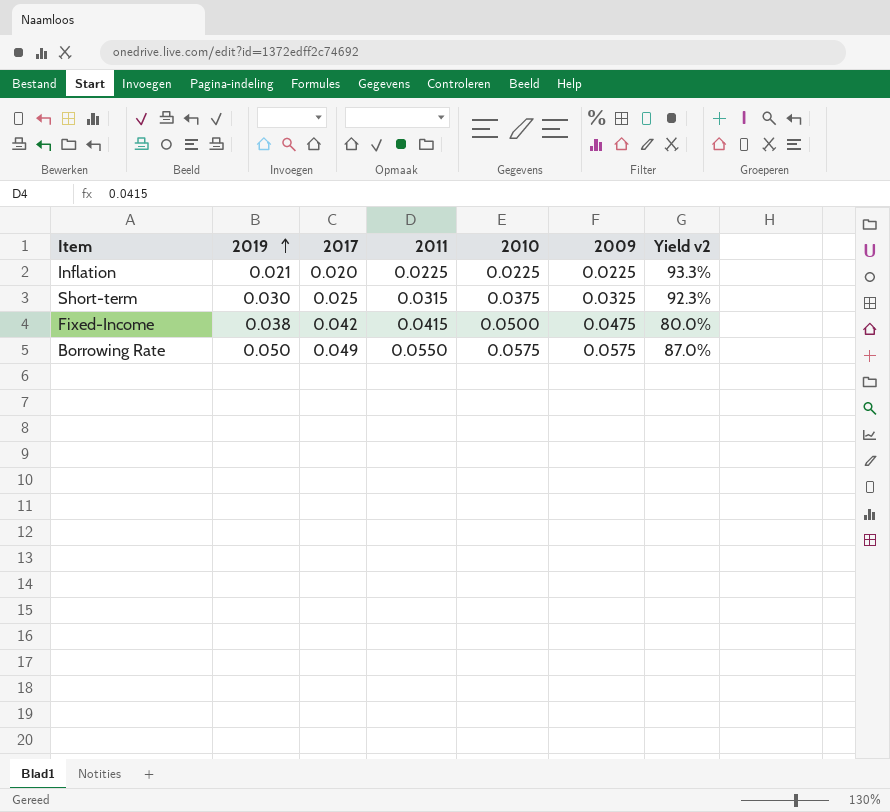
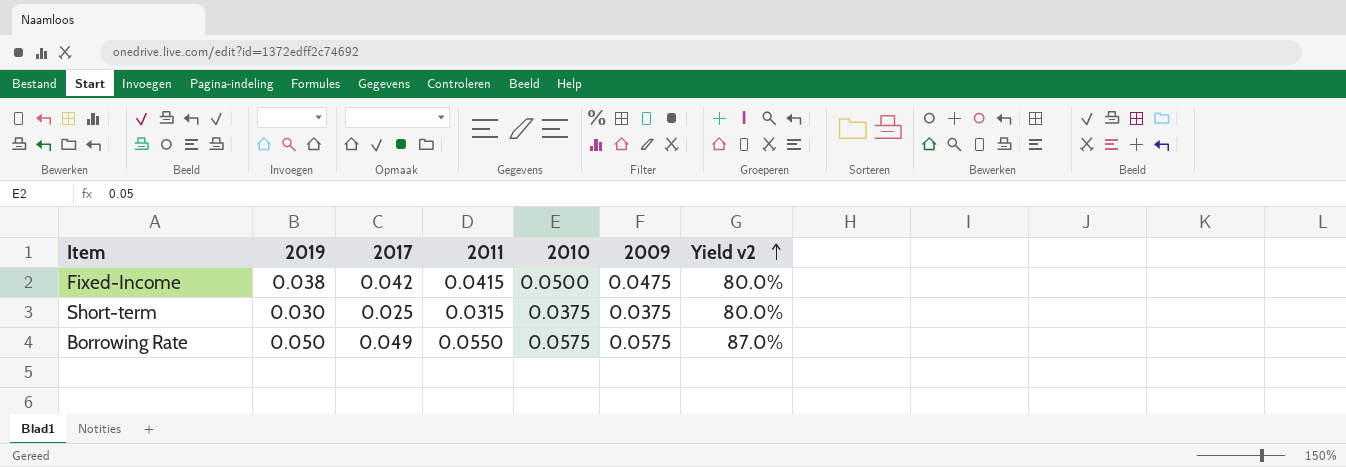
row order: 2019 ascending -> Yield v2 ascending
row Inflation: 0.021 | 0.020 | 0.0225 | 0.0225 | 0.0225 | 93.3% -> none
Short-term | 2009: 0.0325 -> 0.0375
Short-term | Yield v2: 92.3% -> 80.0%

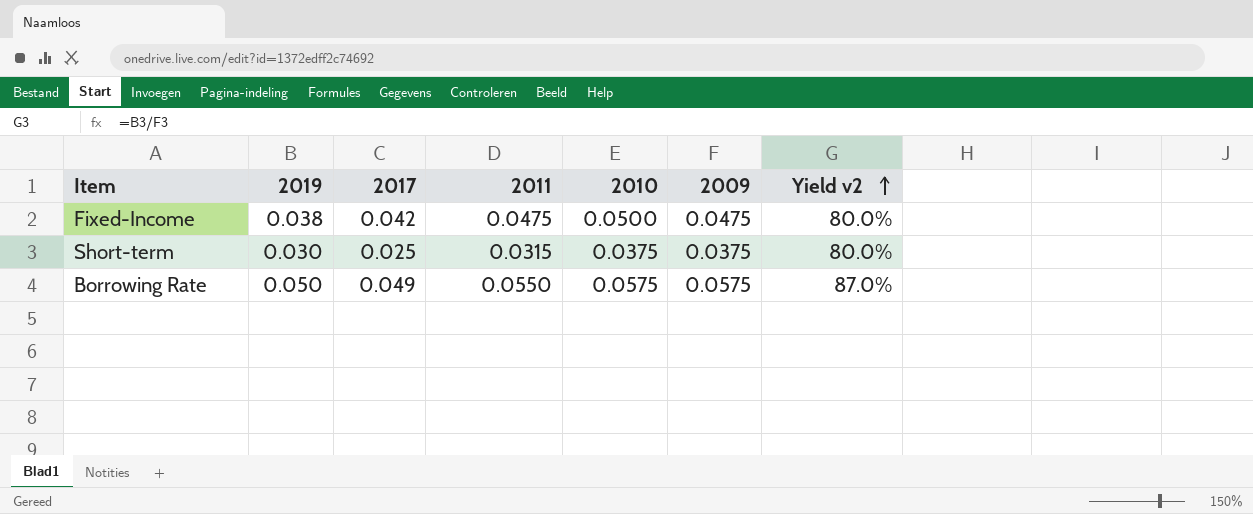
Fixed-Income | 2011: 0.0415 -> 0.0475

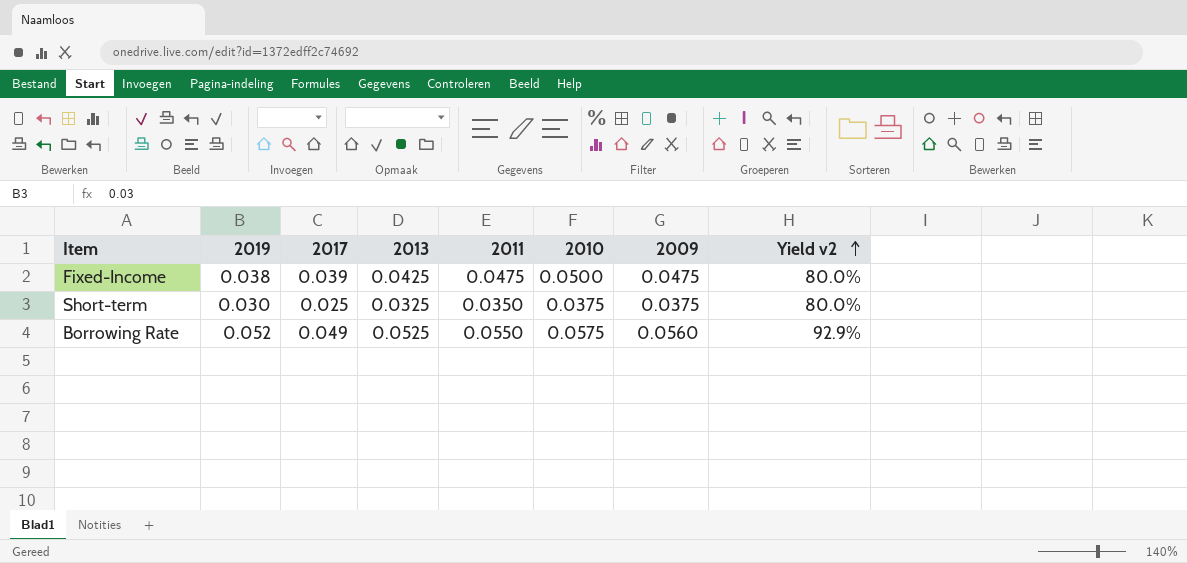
column 2013 | position: none -> 4
Fixed-Income | 2017: 0.042 -> 0.039
Short-term | 2011: 0.0315 -> 0.0350
Borrowing Rate | 2019: 0.050 -> 0.052
Borrowing Rate | 2009: 0.0575 -> 0.0560
Borrowing Rate | Yield v2: 87.0% -> 92.9%

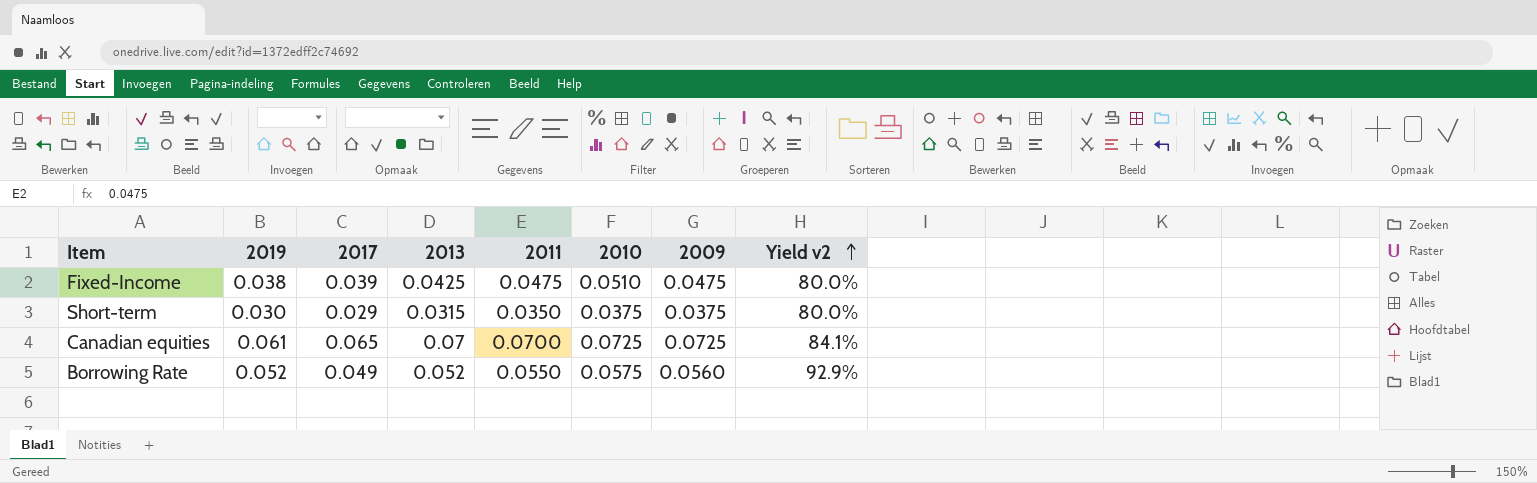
Fixed-Income | 2010: 0.0500 -> 0.0510
Short-term | 2017: 0.025 -> 0.029
Short-term | 2013: 0.0325 -> 0.0315
row Canadian equities: none -> 0.061 | 0.065 | 0.07 | 0.0700 | 0.0725 | 0.0725 | 84.1%
Borrowing Rate | 2013: 0.0525 -> 0.052

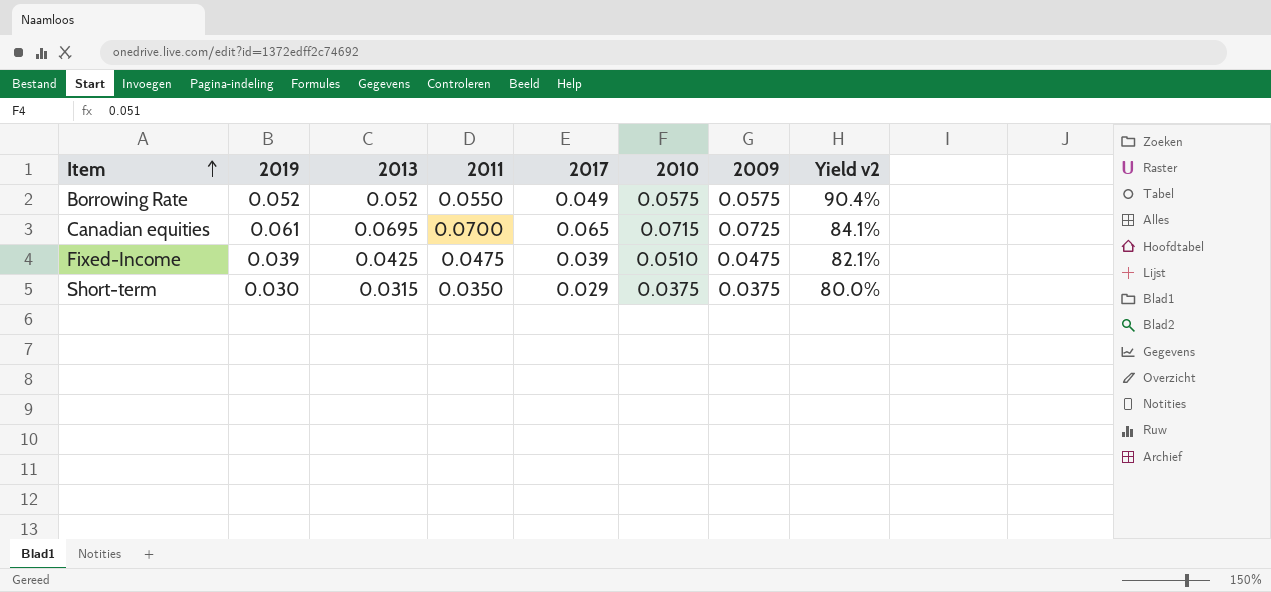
row order: Yield v2 ascending -> Item ascending
column 2017 | position: 3 -> 5
Borrowing Rate | 2009: 0.0560 -> 0.0575
Borrowing Rate | Yield v2: 92.9% -> 90.4%
Canadian equities | 2013: 0.07 -> 0.0695
Canadian equities | 2010: 0.0725 -> 0.0715
Fixed-Income | 2019: 0.038 -> 0.039
Fixed-Income | Yield v2: 80.0% -> 82.1%

